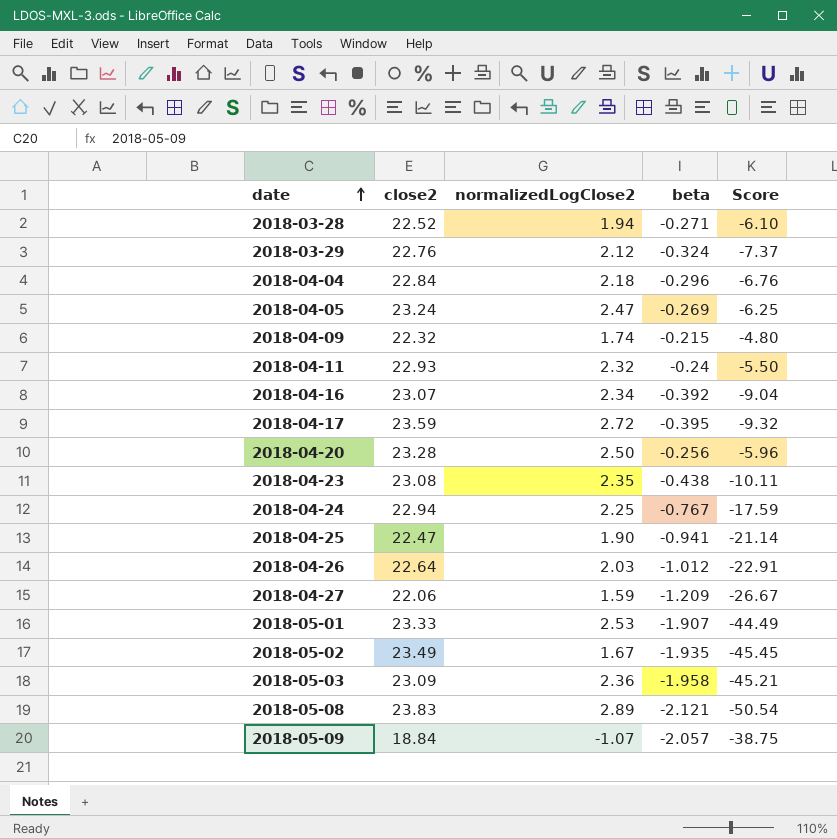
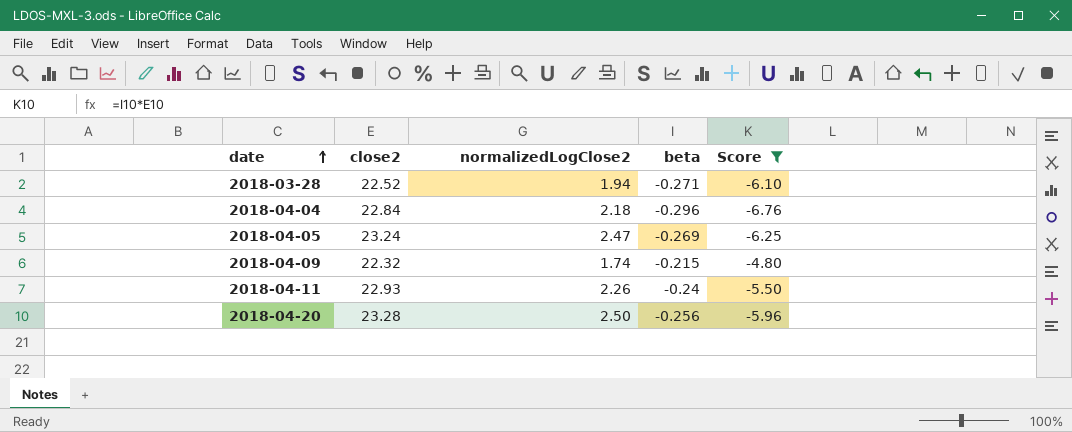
filter: none -> Score >= -6.76
2018-04-11 | normalizedLogClose2: 2.32 -> 2.26

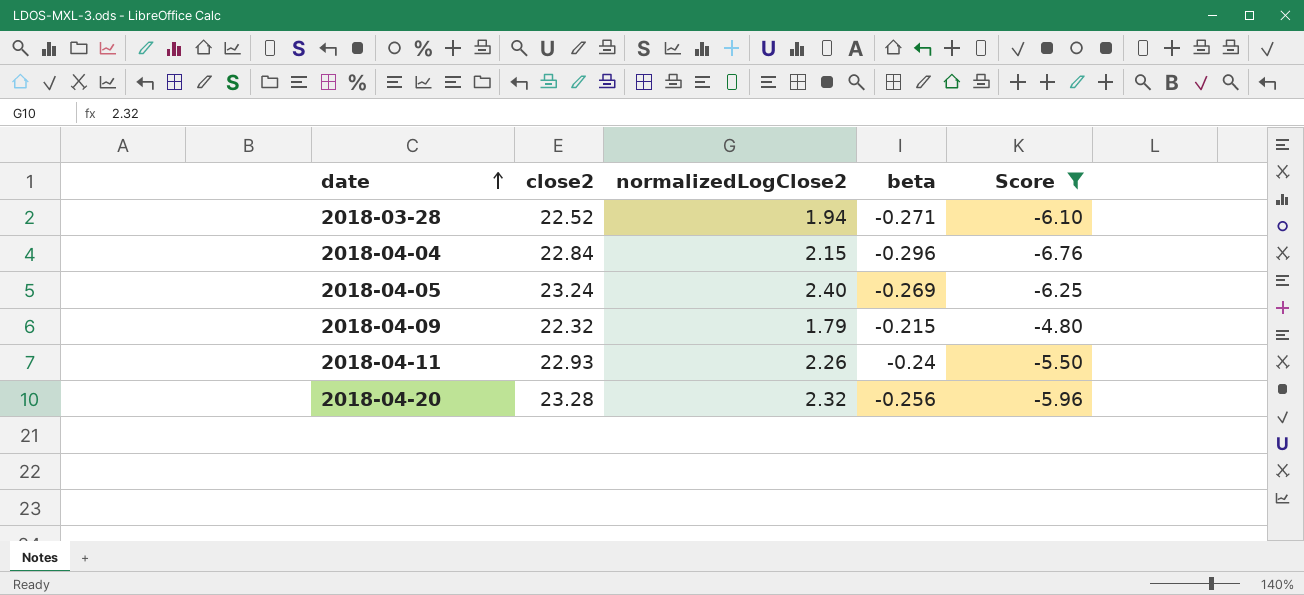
2018-04-04 | normalizedLogClose2: 2.18 -> 2.15
2018-04-05 | normalizedLogClose2: 2.47 -> 2.40
2018-04-09 | normalizedLogClose2: 1.74 -> 1.79
2018-04-20 | normalizedLogClose2: 2.50 -> 2.32

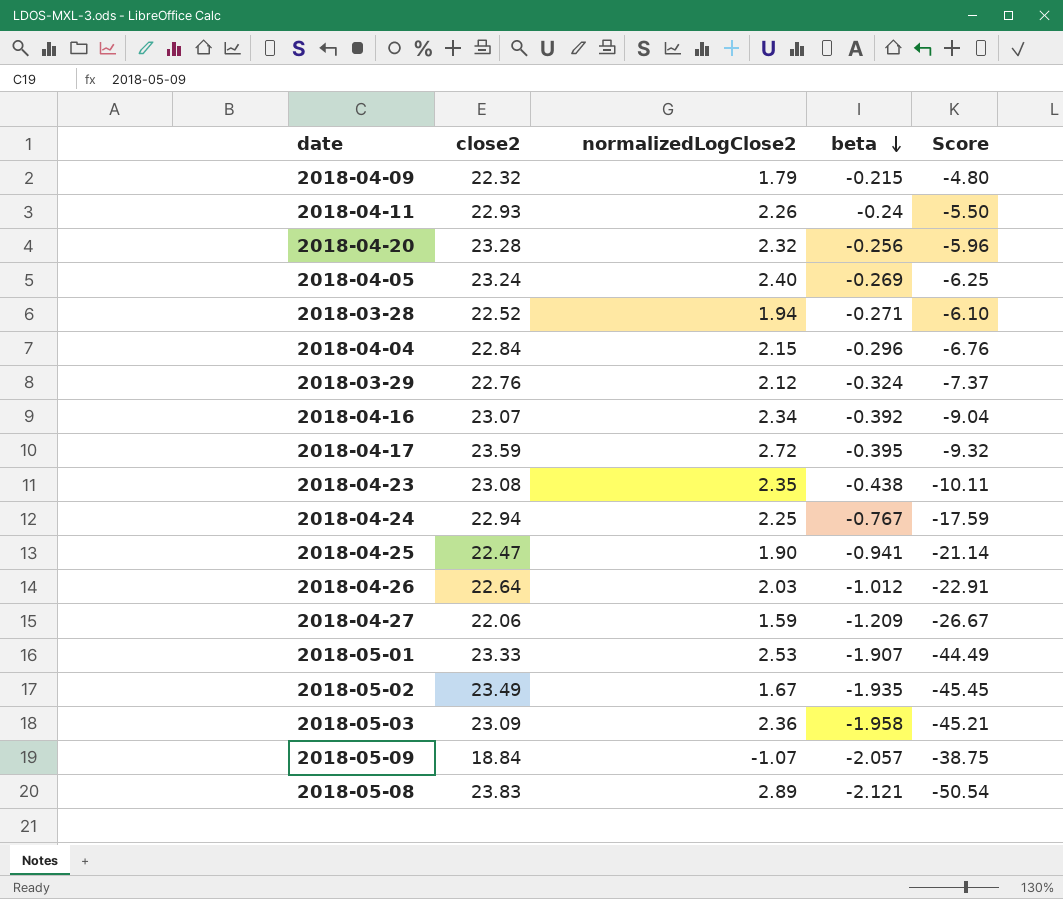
filter: Score >= -6.76 -> none
row order: date ascending -> beta descending

